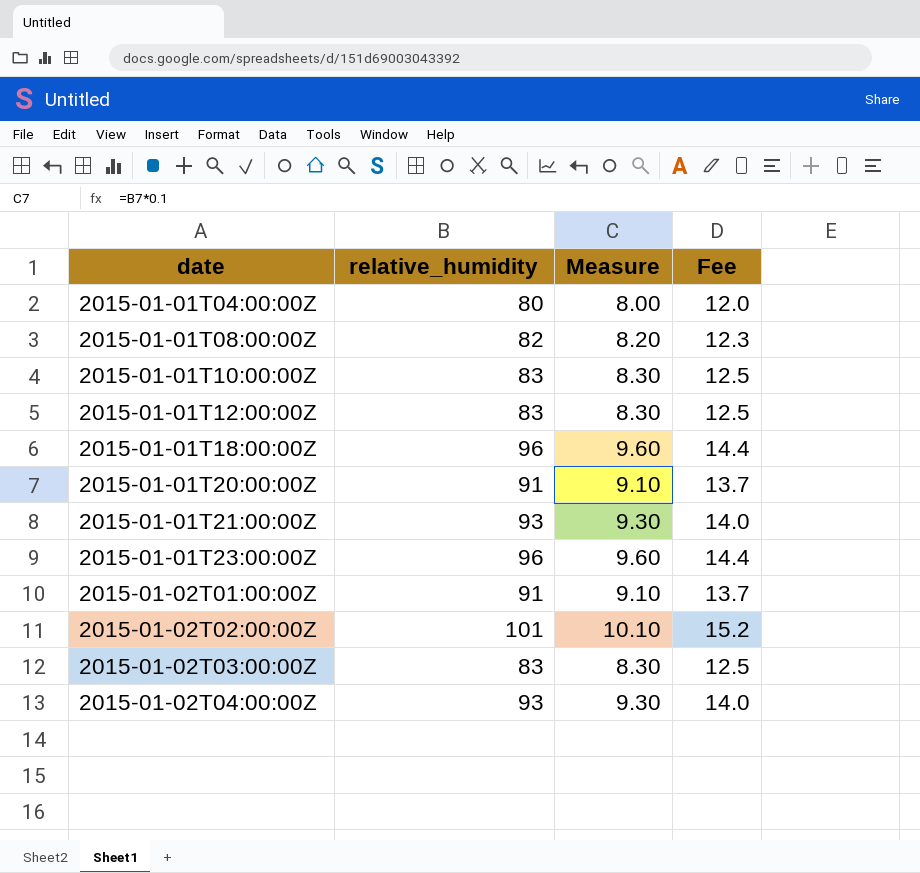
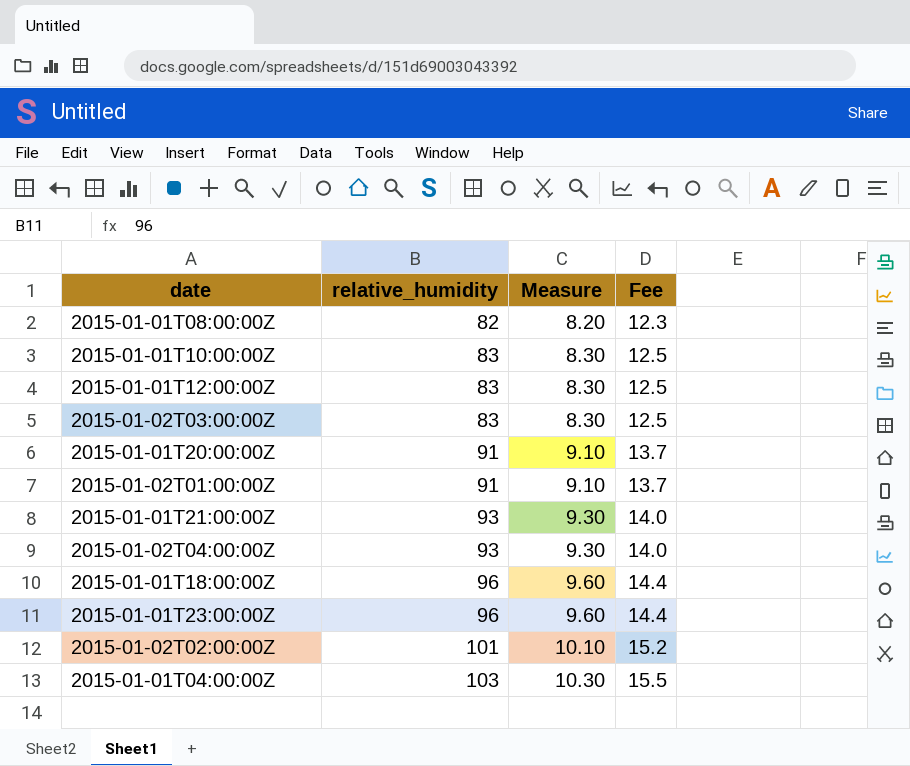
row order: date ascending -> relative_humidity ascending
2015-01-01T04:00:00Z | relative_humidity: 80 -> 103
2015-01-01T04:00:00Z | Measure: 8.00 -> 10.30
2015-01-01T04:00:00Z | Fee: 12.0 -> 15.5

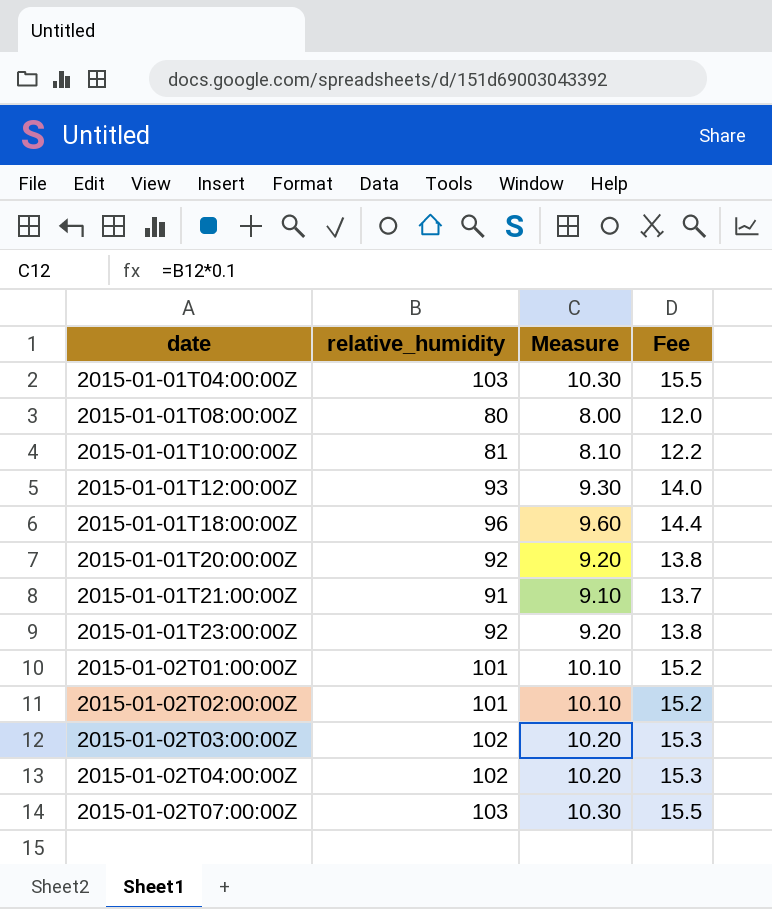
row order: relative_humidity ascending -> date ascending
2015-01-01T08:00:00Z | relative_humidity: 82 -> 80
2015-01-01T08:00:00Z | Measure: 8.20 -> 8.00
2015-01-01T08:00:00Z | Fee: 12.3 -> 12.0
2015-01-01T10:00:00Z | relative_humidity: 83 -> 81
2015-01-01T10:00:00Z | Measure: 8.30 -> 8.10
2015-01-01T10:00:00Z | Fee: 12.5 -> 12.2
2015-01-01T12:00:00Z | relative_humidity: 83 -> 93
2015-01-01T12:00:00Z | Measure: 8.30 -> 9.30
2015-01-01T12:00:00Z | Fee: 12.5 -> 14.0
2015-01-01T20:00:00Z | relative_humidity: 91 -> 92
2015-01-01T20:00:00Z | Measure: 9.10 -> 9.20
2015-01-01T20:00:00Z | Fee: 13.7 -> 13.8
2015-01-01T21:00:00Z | relative_humidity: 93 -> 91
2015-01-01T21:00:00Z | Measure: 9.30 -> 9.10
2015-01-01T21:00:00Z | Fee: 14.0 -> 13.7
2015-01-01T23:00:00Z | relative_humidity: 96 -> 92
2015-01-01T23:00:00Z | Measure: 9.60 -> 9.20
2015-01-01T23:00:00Z | Fee: 14.4 -> 13.8
2015-01-02T01:00:00Z | relative_humidity: 91 -> 101
2015-01-02T01:00:00Z | Measure: 9.10 -> 10.10
2015-01-02T01:00:00Z | Fee: 13.7 -> 15.2
2015-01-02T03:00:00Z | relative_humidity: 83 -> 102
2015-01-02T03:00:00Z | Measure: 8.30 -> 10.20
2015-01-02T03:00:00Z | Fee: 12.5 -> 15.3
2015-01-02T04:00:00Z | relative_humidity: 93 -> 102
2015-01-02T04:00:00Z | Measure: 9.30 -> 10.20
2015-01-02T04:00:00Z | Fee: 14.0 -> 15.3
row 2015-01-02T07:00:00Z: none -> 103 | 10.30 | 15.5

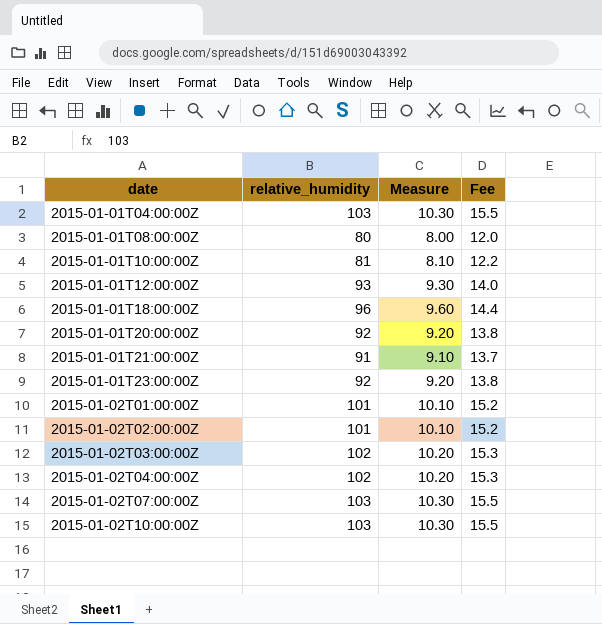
row 2015-01-02T10:00:00Z: none -> 103 | 10.30 | 15.5

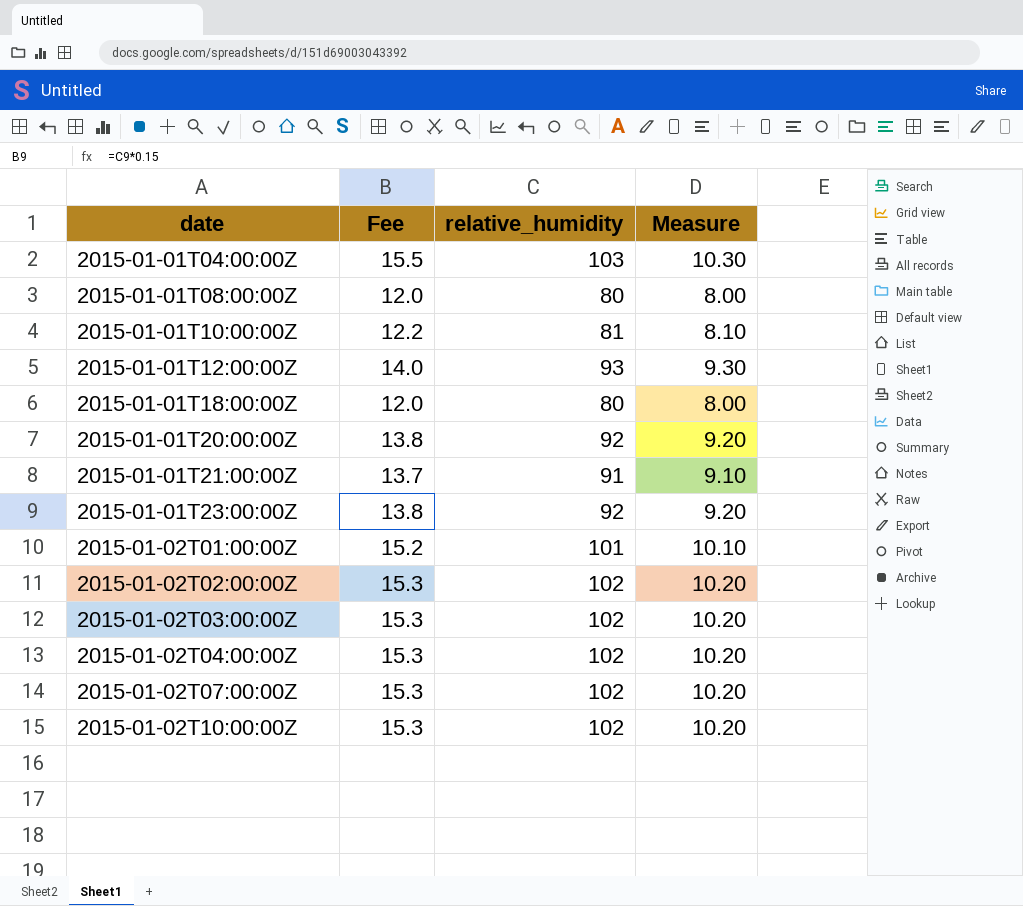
column Fee | position: 4 -> 2
2015-01-01T18:00:00Z | Fee: 14.4 -> 12.0
2015-01-01T18:00:00Z | relative_humidity: 96 -> 80
2015-01-01T18:00:00Z | Measure: 9.60 -> 8.00
2015-01-02T02:00:00Z | Fee: 15.2 -> 15.3
2015-01-02T02:00:00Z | relative_humidity: 101 -> 102
2015-01-02T02:00:00Z | Measure: 10.10 -> 10.20
2015-01-02T07:00:00Z | Fee: 15.5 -> 15.3
2015-01-02T07:00:00Z | relative_humidity: 103 -> 102
2015-01-02T07:00:00Z | Measure: 10.30 -> 10.20
2015-01-02T10:00:00Z | Fee: 15.5 -> 15.3
2015-01-02T10:00:00Z | relative_humidity: 103 -> 102
2015-01-02T10:00:00Z | Measure: 10.30 -> 10.20

